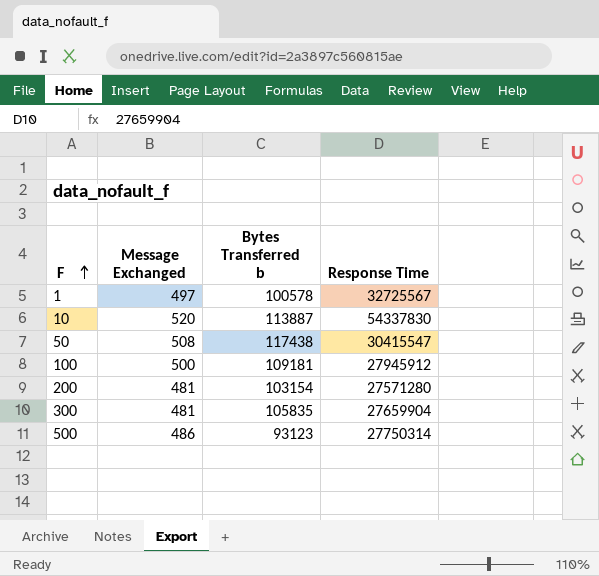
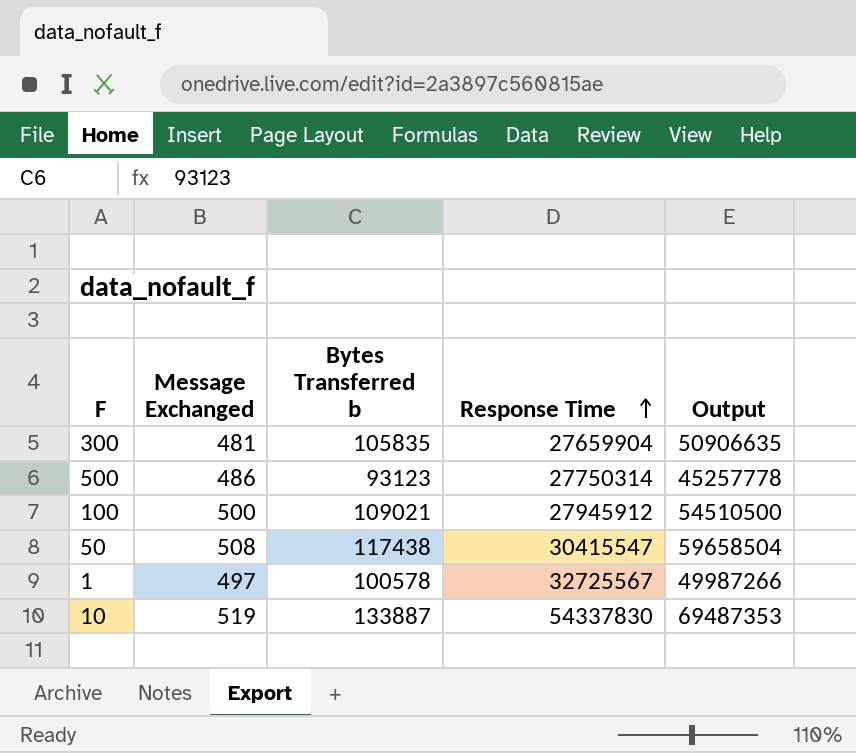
row order: F ascending -> Response Time ascending
column Output | formula: none -> [Message Exchanged] * [Bytes Transferred b]
row 200: 481 | 103154 | 27571280 -> none
100 | Bytes Transferred b: 109181 -> 109021
10 | Message Exchanged: 520 -> 519
10 | Bytes Transferred b: 113887 -> 133887

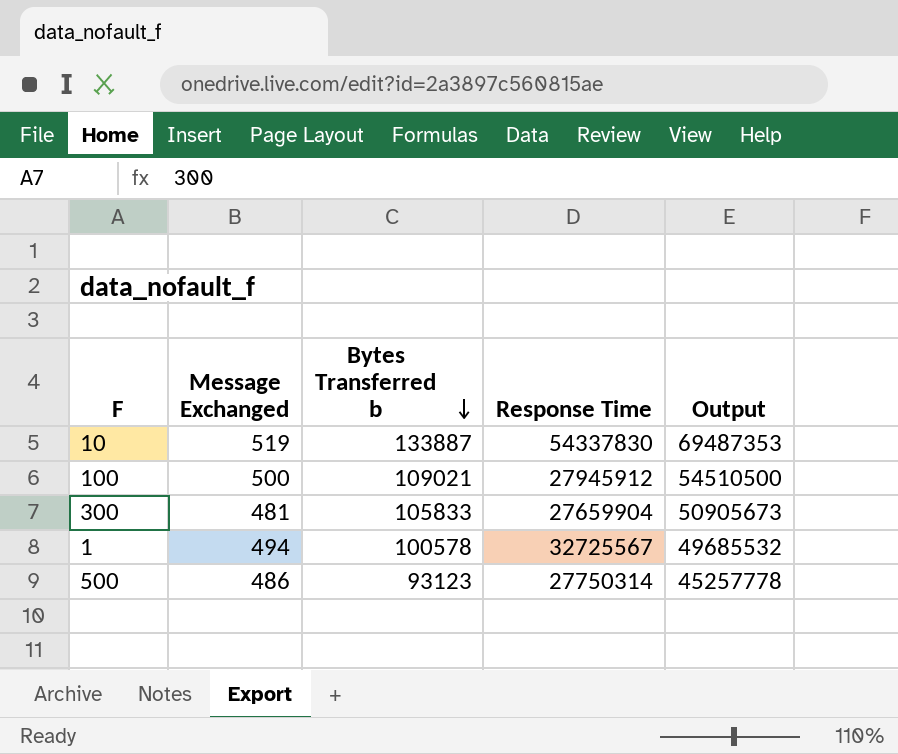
row order: Response Time ascending -> Bytes Transferred b descending
row 50: 508 | 117438 | 30415547 | 59658504 -> none
300 | Bytes Transferred b: 105835 -> 105833
300 | Output: 50906635 -> 50905673
1 | Message Exchanged: 497 -> 494
1 | Output: 49987266 -> 49685532

